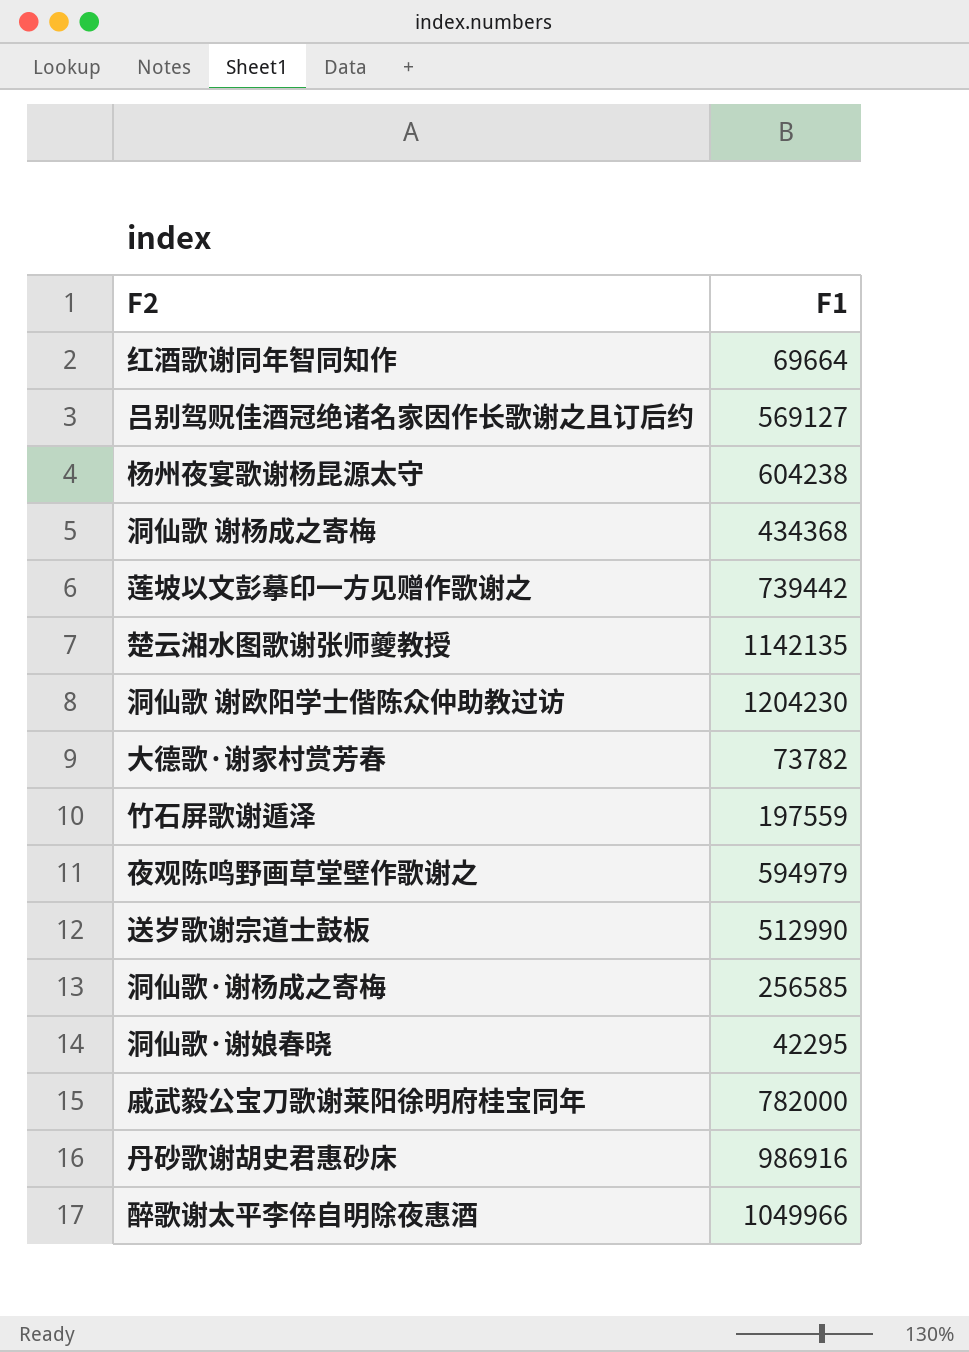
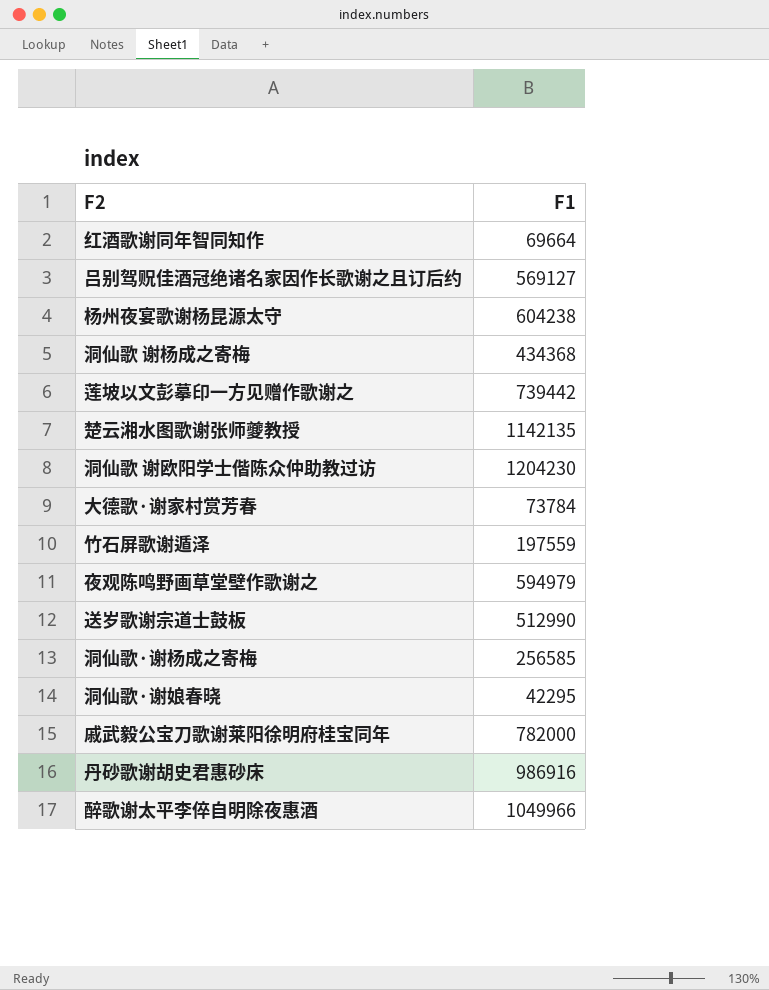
大德歌·谢家村赏芳春 | F1: 73782 -> 73784

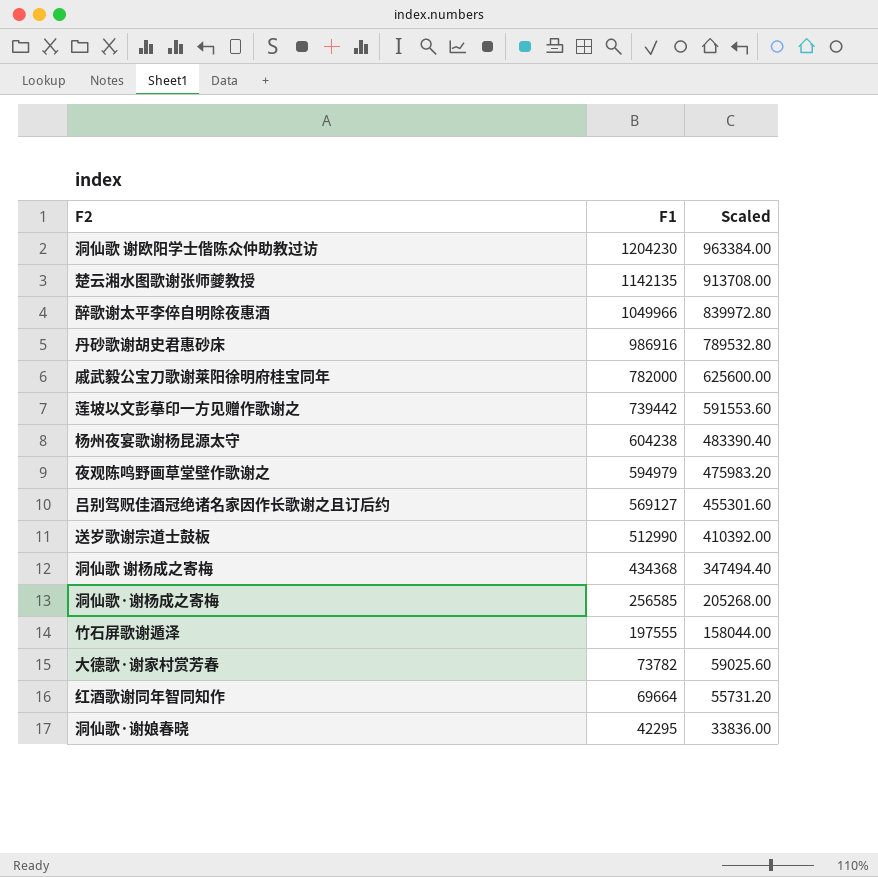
row order: none -> F1 descending
column Scaled | formula: none -> [F1] * 0.8
竹石屏歌谢遁泽 | F1: 197559 -> 197555
大德歌·谢家村赏芳春 | F1: 73784 -> 73782

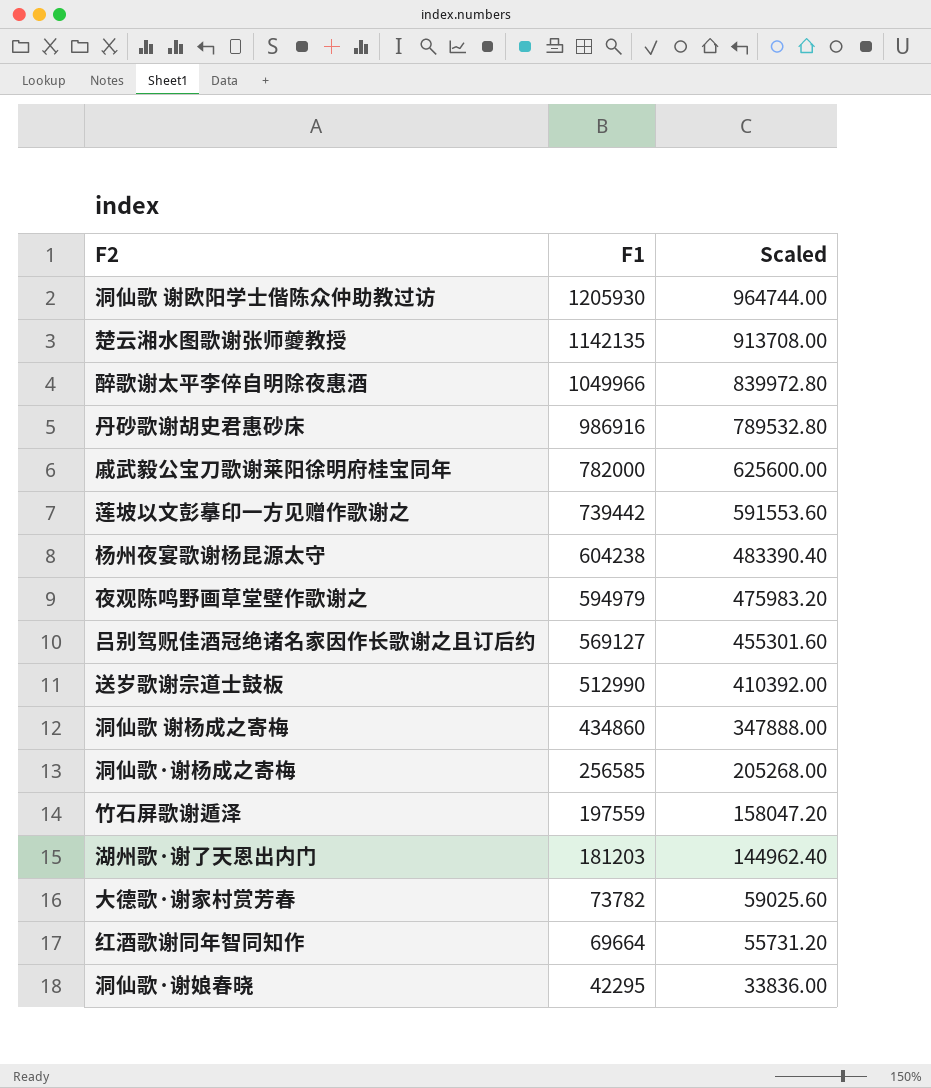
洞仙歌 谢欧阳学士偕陈众仲助教过访 | F1: 1204230 -> 1205930
洞仙歌 谢欧阳学士偕陈众仲助教过访 | Scaled: 963384.00 -> 964744.00
洞仙歌 谢杨成之寄梅 | F1: 434368 -> 434860
洞仙歌 谢杨成之寄梅 | Scaled: 347494.40 -> 347888.00
竹石屏歌谢遁泽 | F1: 197555 -> 197559
竹石屏歌谢遁泽 | Scaled: 158044.00 -> 158047.20
row 湖州歌·谢了天恩出内门: none -> 181203 | 144962.40

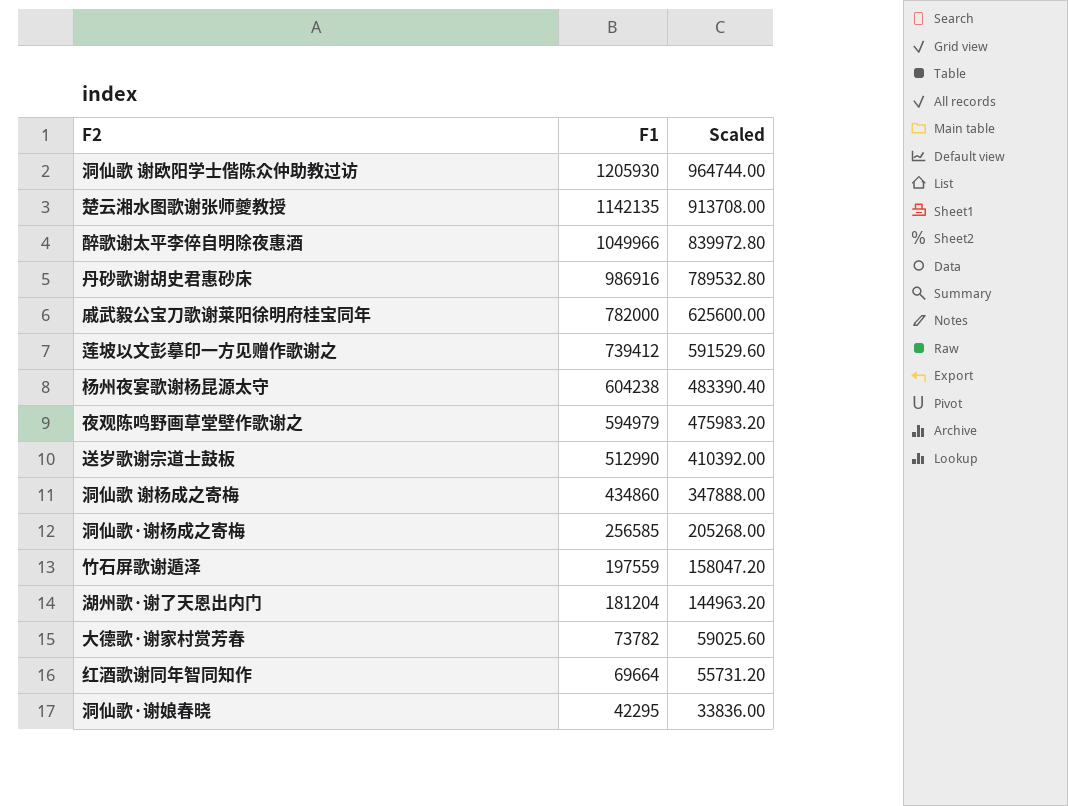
row 吕别驾贶佳酒冠绝诸名家因作长歌谢之且订后约: 569127 | 455301.60 -> none
莲坡以文彭摹印一方见赠作歌谢之 | F1: 739442 -> 739412
莲坡以文彭摹印一方见赠作歌谢之 | Scaled: 591553.60 -> 591529.60
湖州歌·谢了天恩出内门 | F1: 181203 -> 181204
湖州歌·谢了天恩出内门 | Scaled: 144962.40 -> 144963.20

